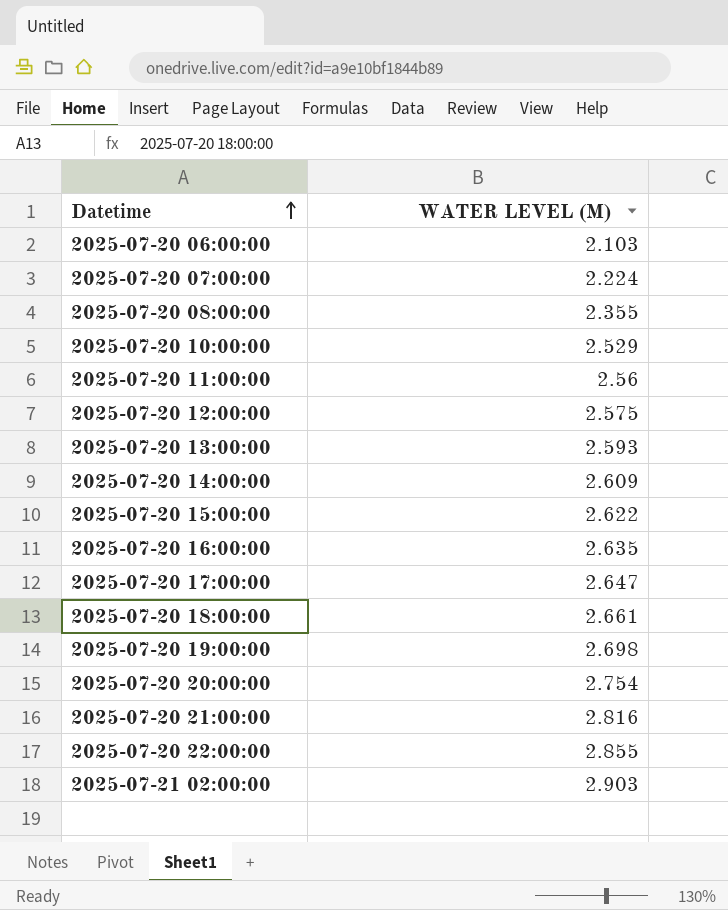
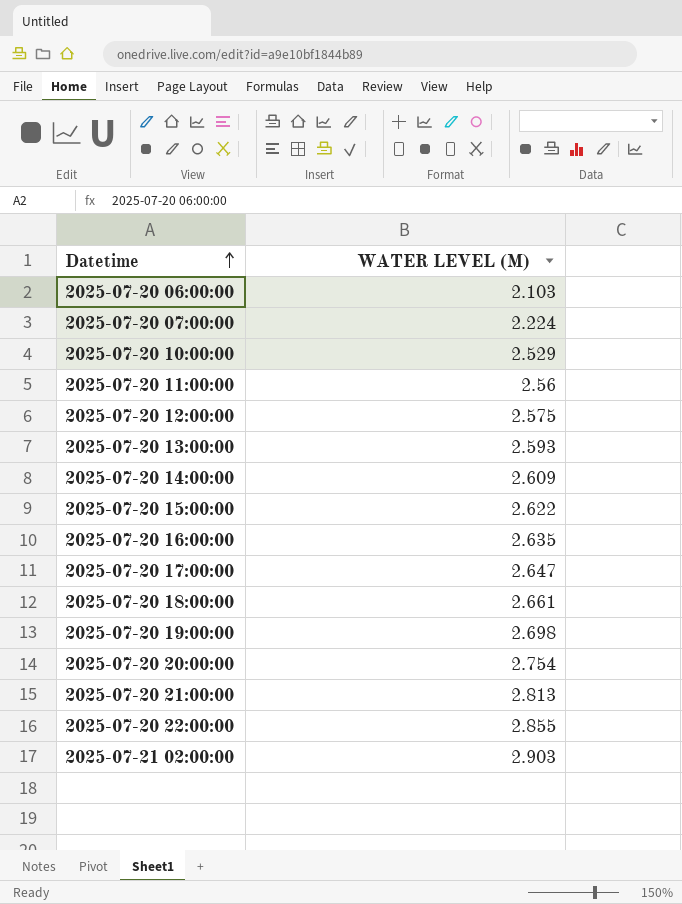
row 2025-07-20 08:00:00: 2.355 -> none
2025-07-20 21:00:00 | WATER LEVEL (M): 2.816 -> 2.813

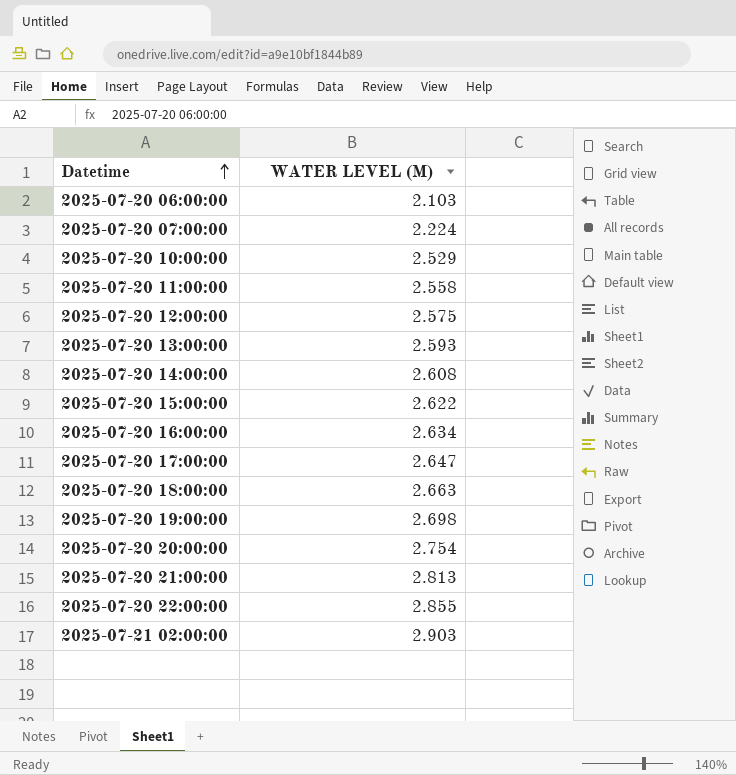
2025-07-20 11:00:00 | WATER LEVEL (M): 2.56 -> 2.558
2025-07-20 14:00:00 | WATER LEVEL (M): 2.609 -> 2.608
2025-07-20 16:00:00 | WATER LEVEL (M): 2.635 -> 2.634
2025-07-20 18:00:00 | WATER LEVEL (M): 2.661 -> 2.663

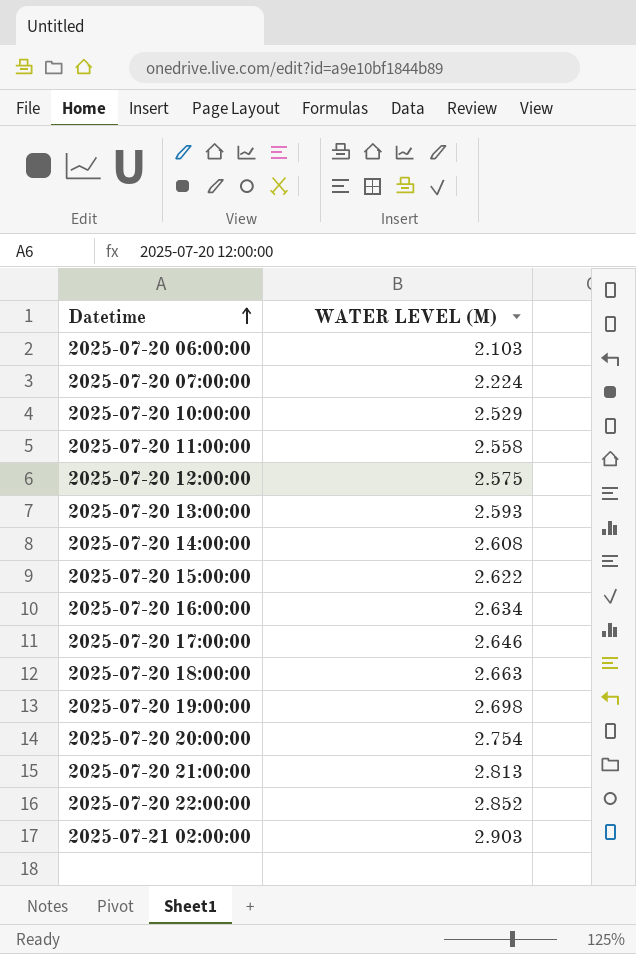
2025-07-20 17:00:00 | WATER LEVEL (M): 2.647 -> 2.646
2025-07-20 22:00:00 | WATER LEVEL (M): 2.855 -> 2.852

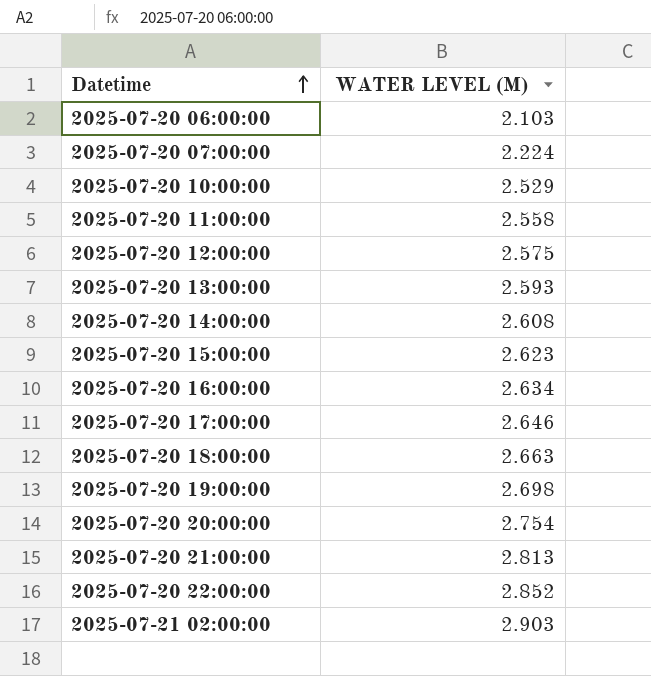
2025-07-20 15:00:00 | WATER LEVEL (M): 2.622 -> 2.623

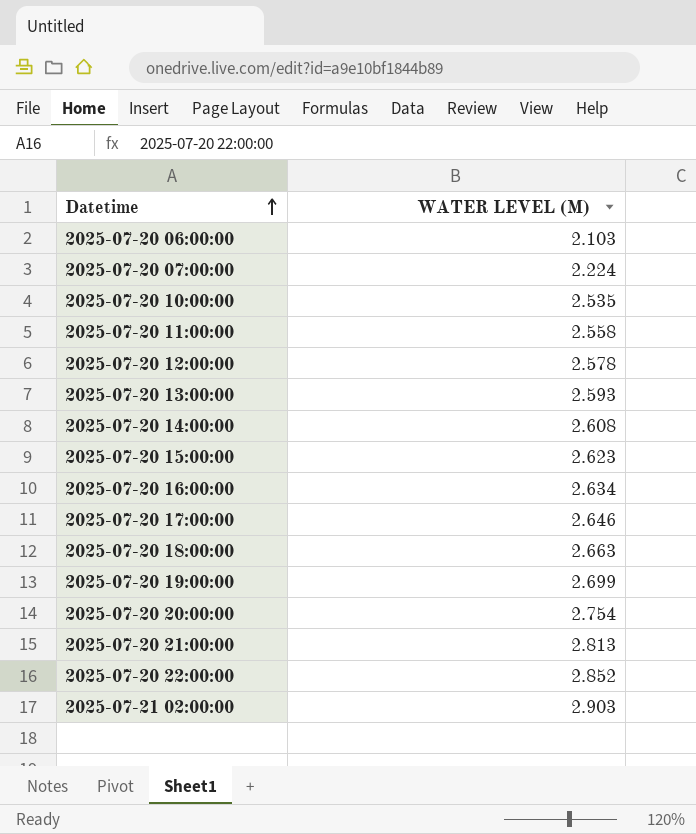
2025-07-20 10:00:00 | WATER LEVEL (M): 2.529 -> 2.535
2025-07-20 12:00:00 | WATER LEVEL (M): 2.575 -> 2.578
2025-07-20 19:00:00 | WATER LEVEL (M): 2.698 -> 2.699

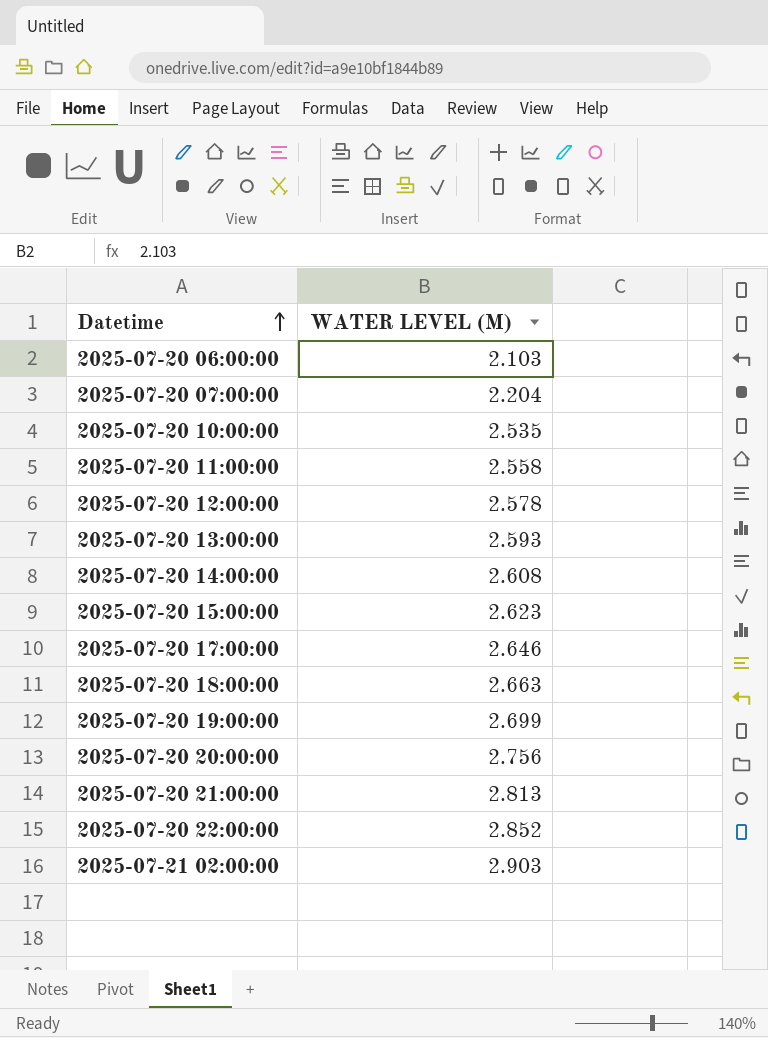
row 2025-07-20 16:00:00: 2.634 -> none
2025-07-20 07:00:00 | WATER LEVEL (M): 2.224 -> 2.204
2025-07-20 20:00:00 | WATER LEVEL (M): 2.754 -> 2.756

